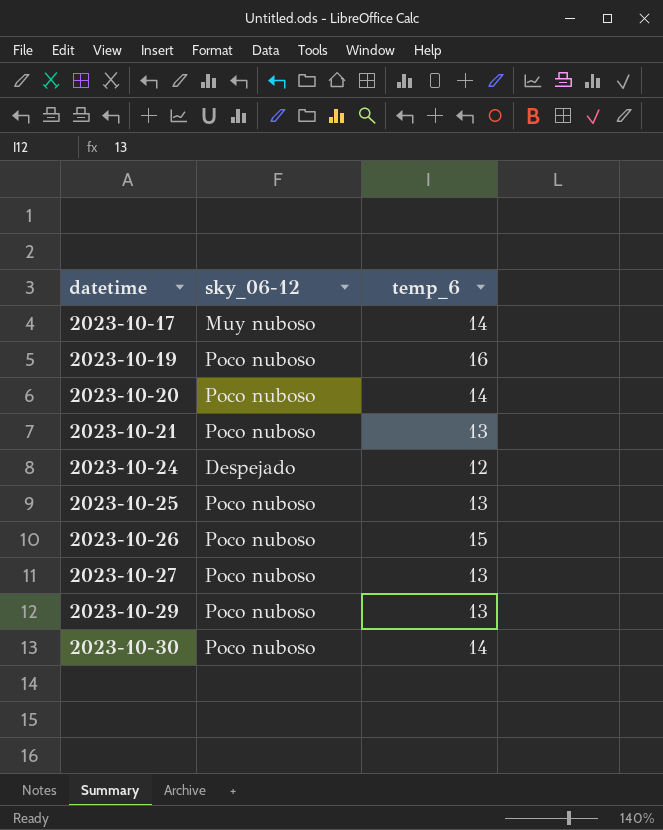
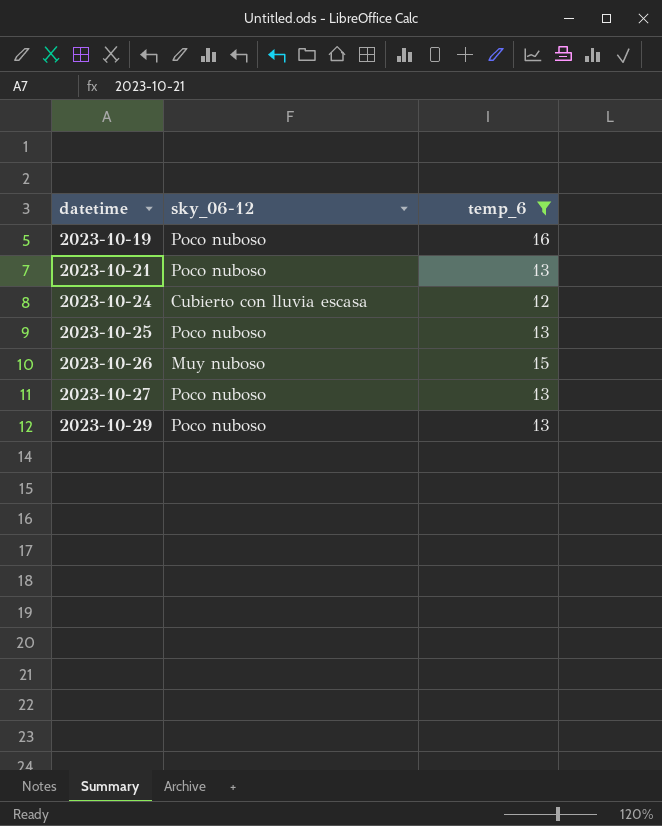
filter: none -> temp_6 != 14
2023-10-24 | sky_06-12: Despejado -> Cubierto con lluvia escasa
2023-10-26 | sky_06-12: Poco nuboso -> Muy nuboso

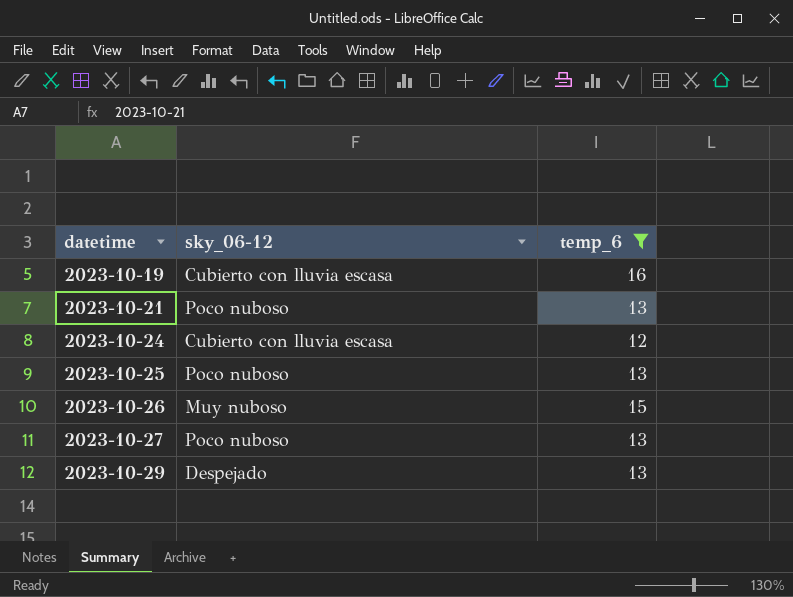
2023-10-19 | sky_06-12: Poco nuboso -> Cubierto con lluvia escasa
2023-10-29 | sky_06-12: Poco nuboso -> Despejado

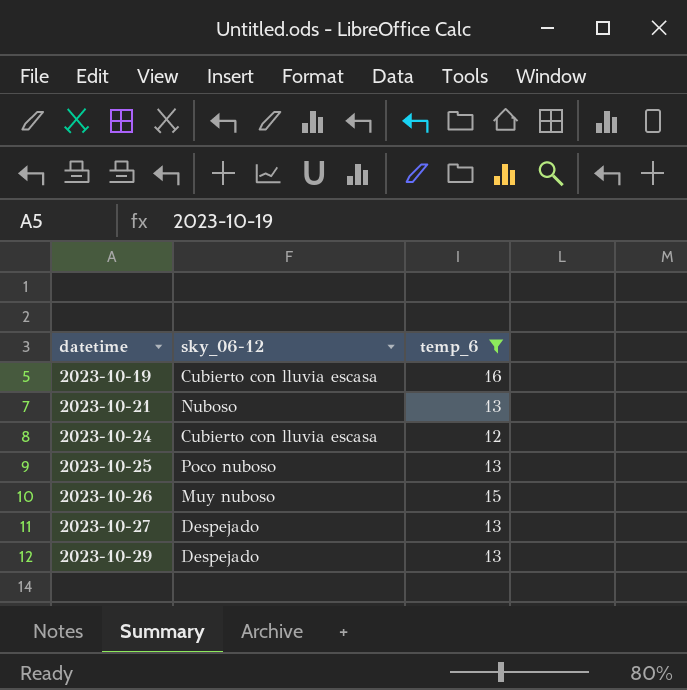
2023-10-21 | sky_06-12: Poco nuboso -> Nuboso
2023-10-27 | sky_06-12: Poco nuboso -> Despejado

